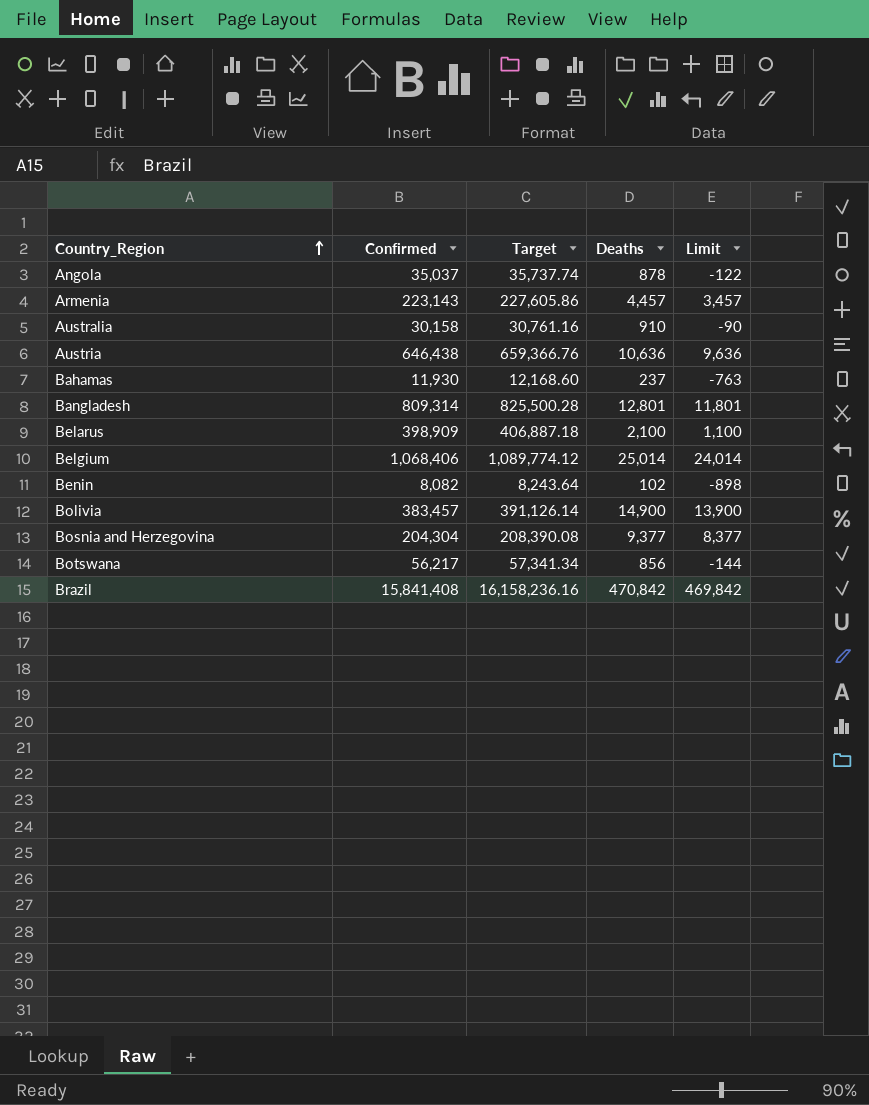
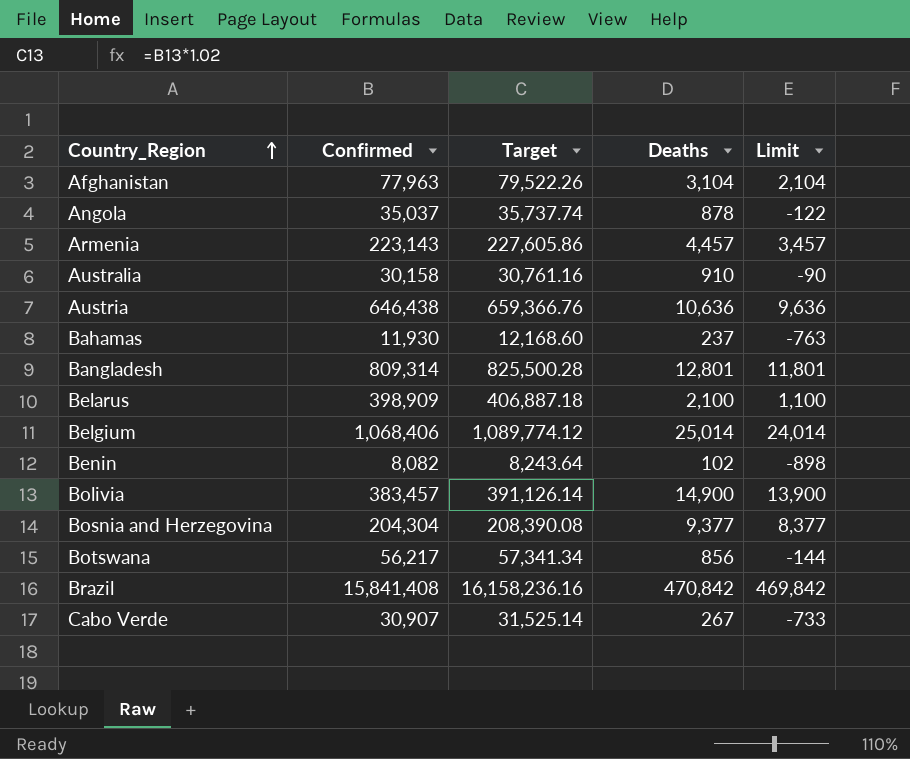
row Afghanistan: none -> 77,963 | 79,522.26 | 3,104 | 2,104
row Cabo Verde: none -> 30,907 | 31,525.14 | 267 | -733

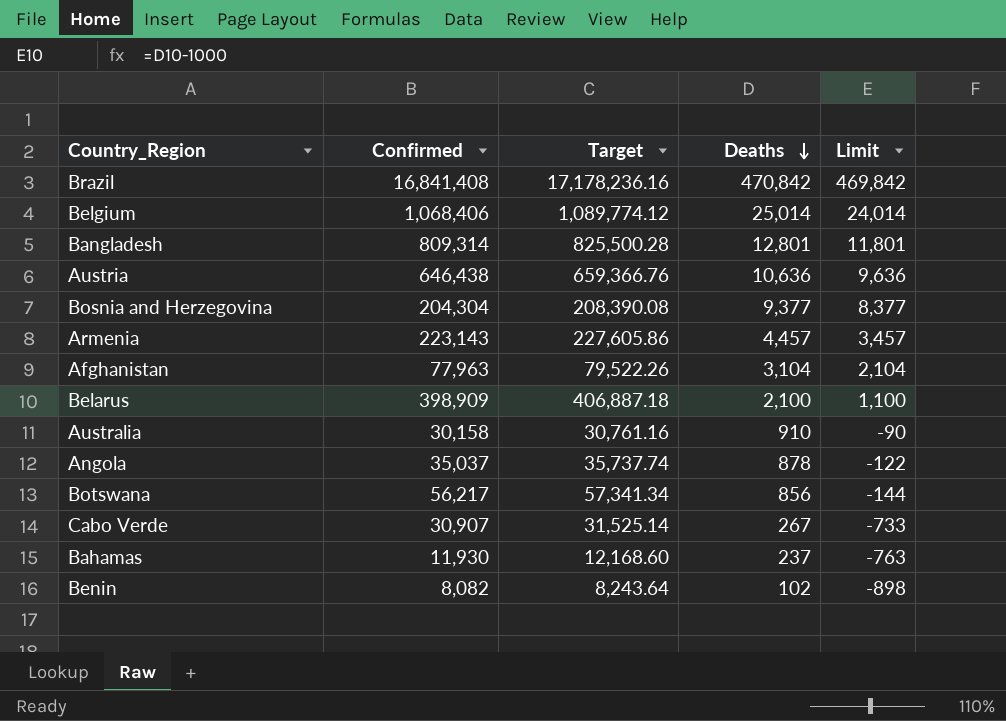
row order: Country_Region ascending -> Deaths descending
row Bolivia: 383,457 | 391,126.14 | 14,900 | 13,900 -> none
Brazil | Confirmed: 15,841,408 -> 16,841,408
Brazil | Target: 16,158,236.16 -> 17,178,236.16

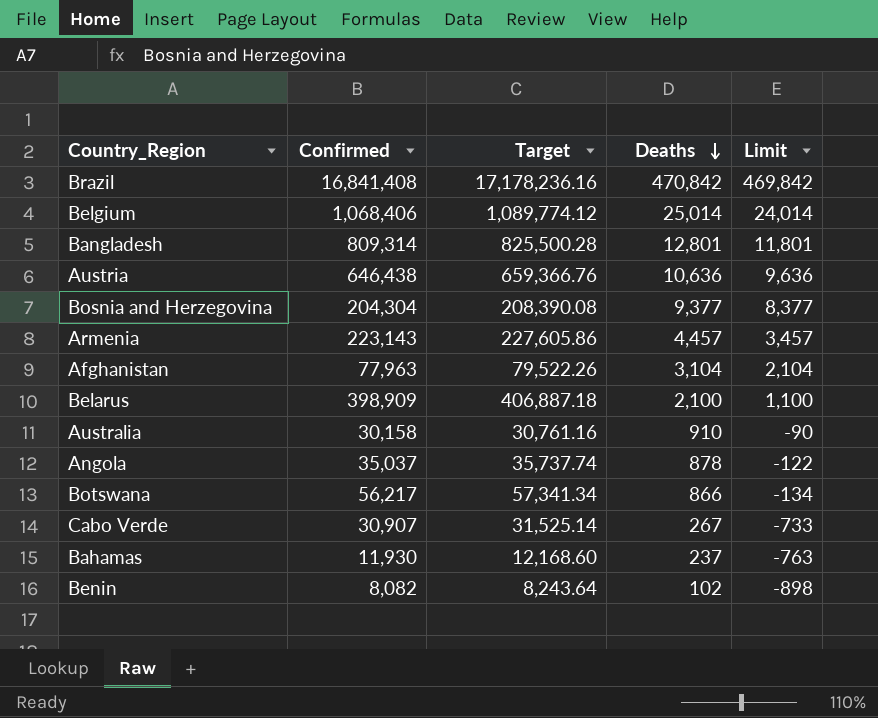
Botswana | Deaths: 856 -> 866
Botswana | Limit: -144 -> -134

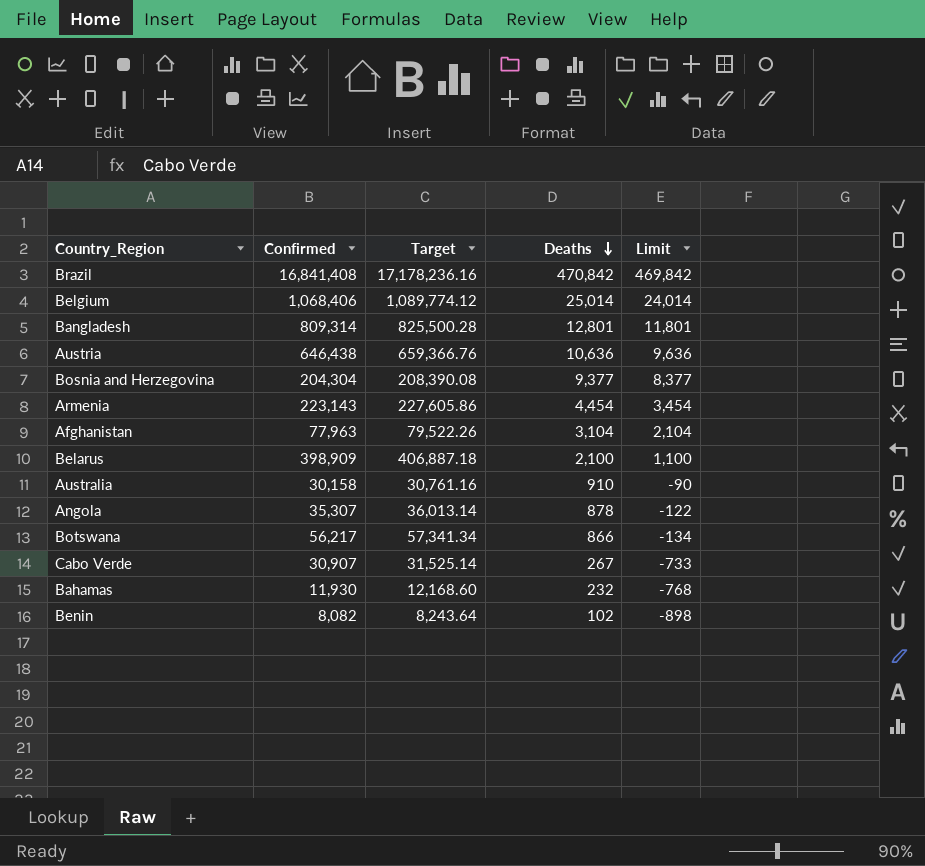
Armenia | Deaths: 4,457 -> 4,454
Armenia | Limit: 3,457 -> 3,454
Angola | Confirmed: 35,037 -> 35,307
Angola | Target: 35,737.74 -> 36,013.14
Bahamas | Deaths: 237 -> 232
Bahamas | Limit: -763 -> -768

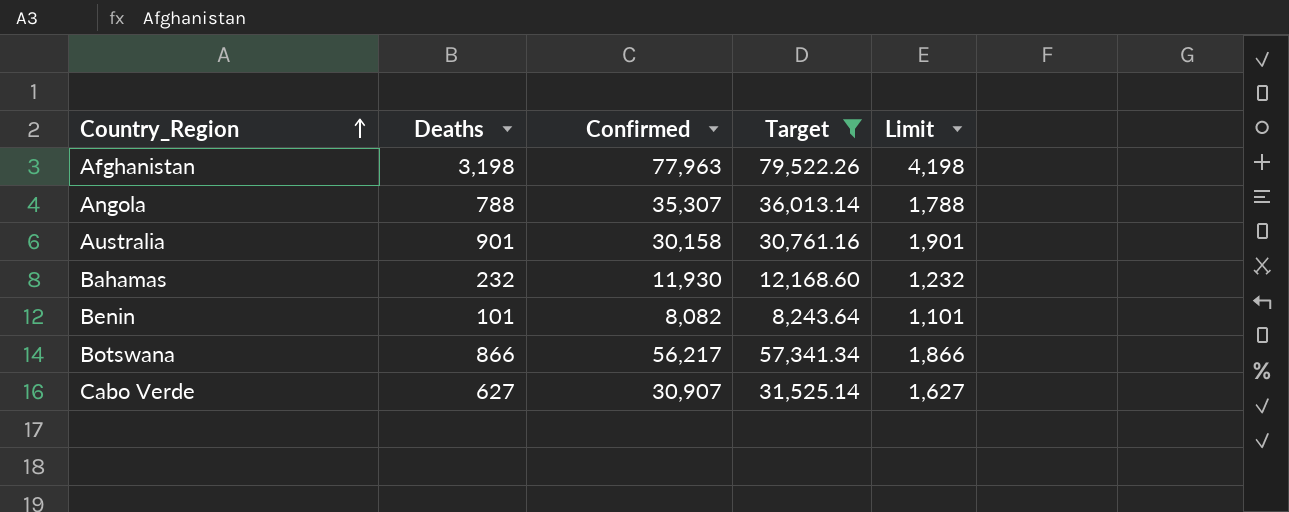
filter: none -> Target <= 79,522.26
row order: Deaths descending -> Country_Region ascending
column Deaths | position: 4 -> 2
column Limit | formula: [Deaths] - 1000 -> [Deaths] + 1000
Afghanistan | Deaths: 3,104 -> 3,198
Angola | Deaths: 878 -> 788
Australia | Deaths: 910 -> 901
Benin | Deaths: 102 -> 101
Cabo Verde | Deaths: 267 -> 627

